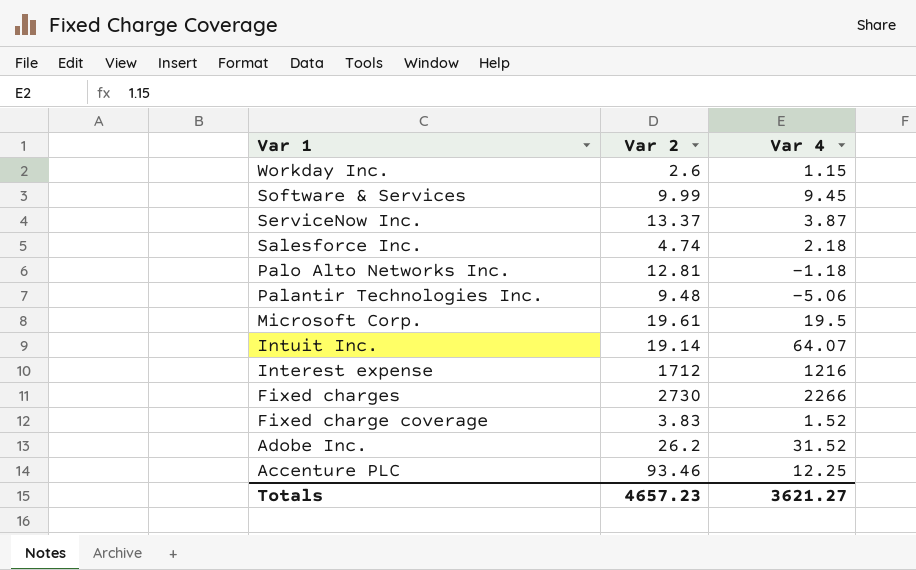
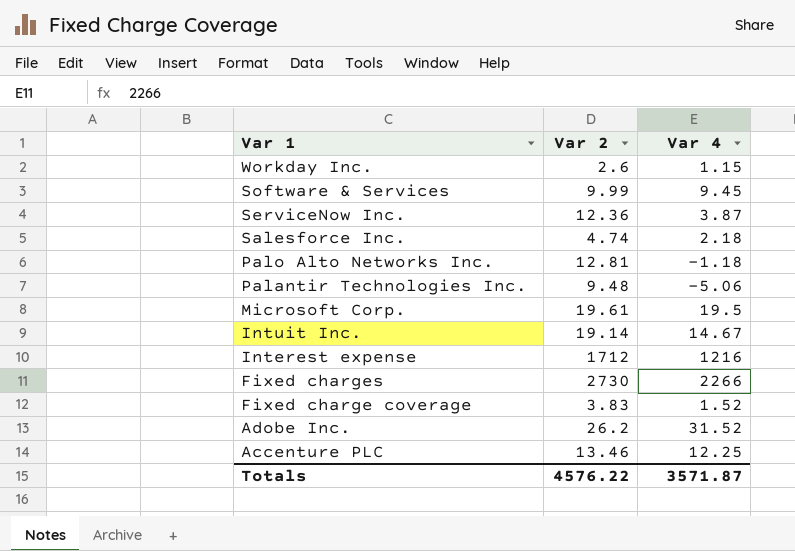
ServiceNow Inc. | Var 2: 13.37 -> 12.36
Intuit Inc. | Var 4: 64.07 -> 14.67
Accenture PLC | Var 2: 93.46 -> 13.46
Totals | Var 2: 4657.23 -> 4576.22
Totals | Var 4: 3621.27 -> 3571.87

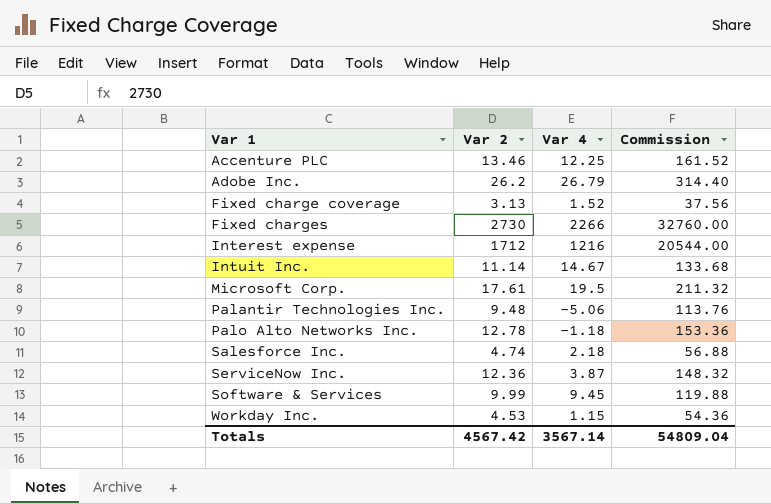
row order: Var 1 descending -> Var 1 ascending
column Commission | formula: none -> [Var 2] * 12
Adobe Inc. | Var 4: 31.52 -> 26.79
Fixed charge coverage | Var 2: 3.83 -> 3.13
Intuit Inc. | Var 2: 19.14 -> 11.14
Microsoft Corp. | Var 2: 19.61 -> 17.61
Palo Alto Networks Inc. | Var 2: 12.81 -> 12.78
Workday Inc. | Var 2: 2.6 -> 4.53
Totals | Var 2: 4576.22 -> 4567.42
Totals | Var 4: 3571.87 -> 3567.14

